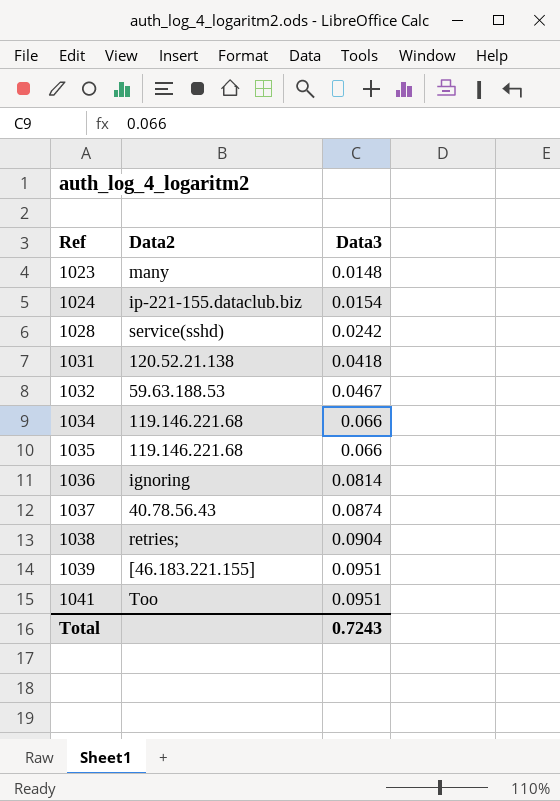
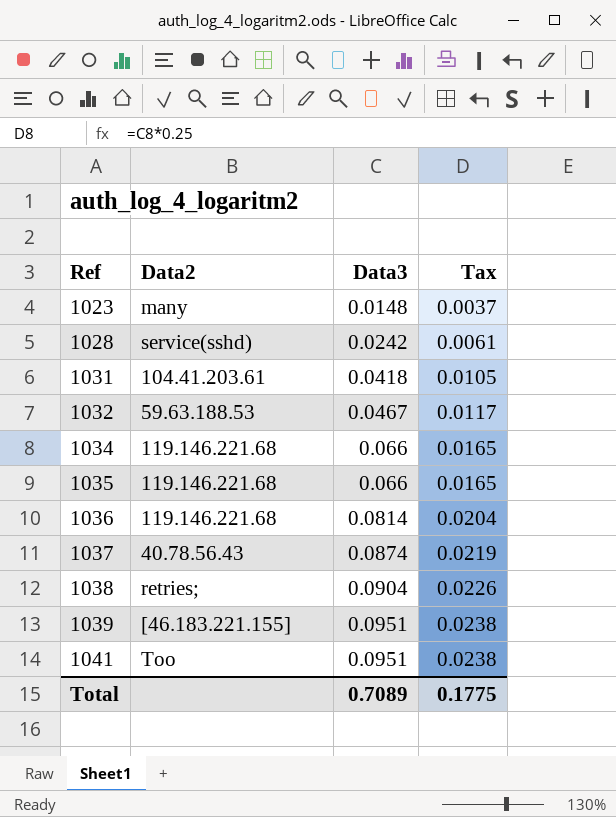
column Tax | formula: none -> [Data3] * 0.25
row 1024: ip-221-155.dataclub.biz | 0.0154 -> none
1031 | Data2: 120.52.21.138 -> 104.41.203.61
1036 | Data2: ignoring -> 119.146.221.68
Total | Data3: 0.7243 -> 0.7089

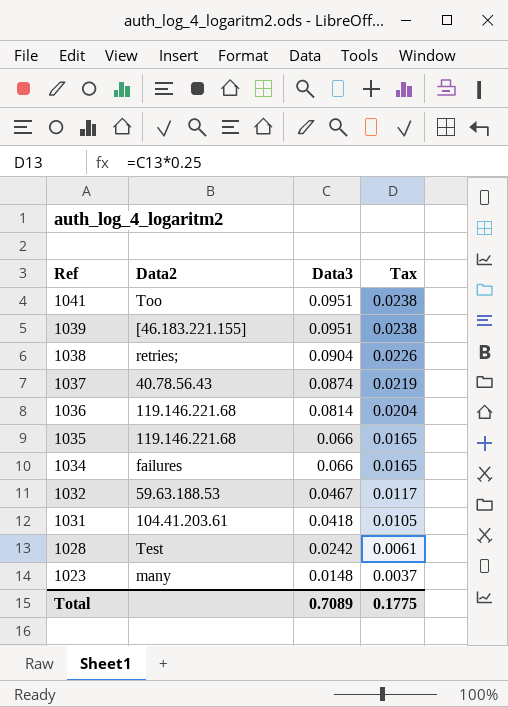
row order: Ref ascending -> Ref descending
1034 | Data2: 119.146.221.68 -> failures
1028 | Data2: service(sshd) -> Test

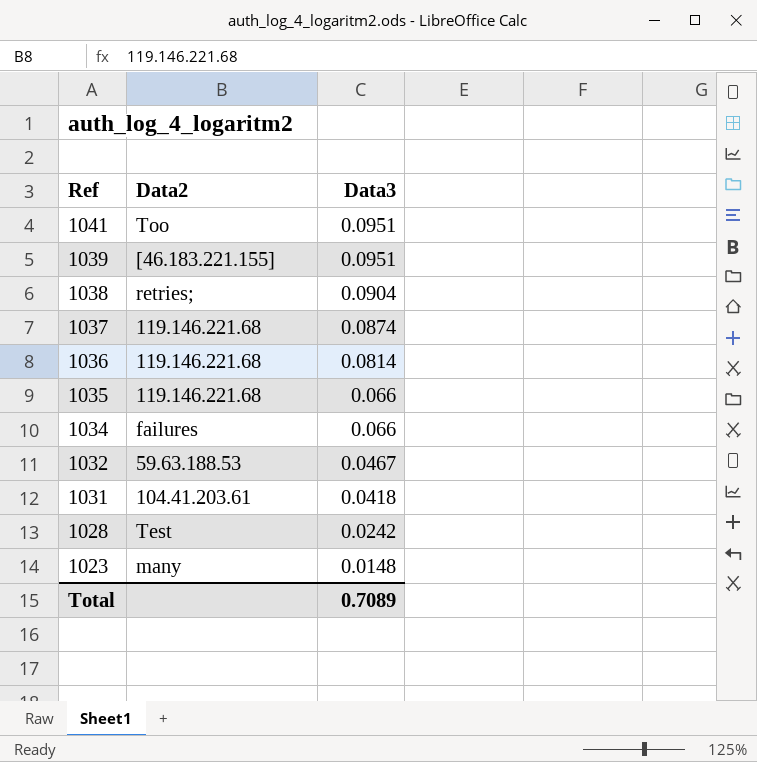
column Tax | formula: [Data3] * 0.25 -> none
1037 | Data2: 40.78.56.43 -> 119.146.221.68

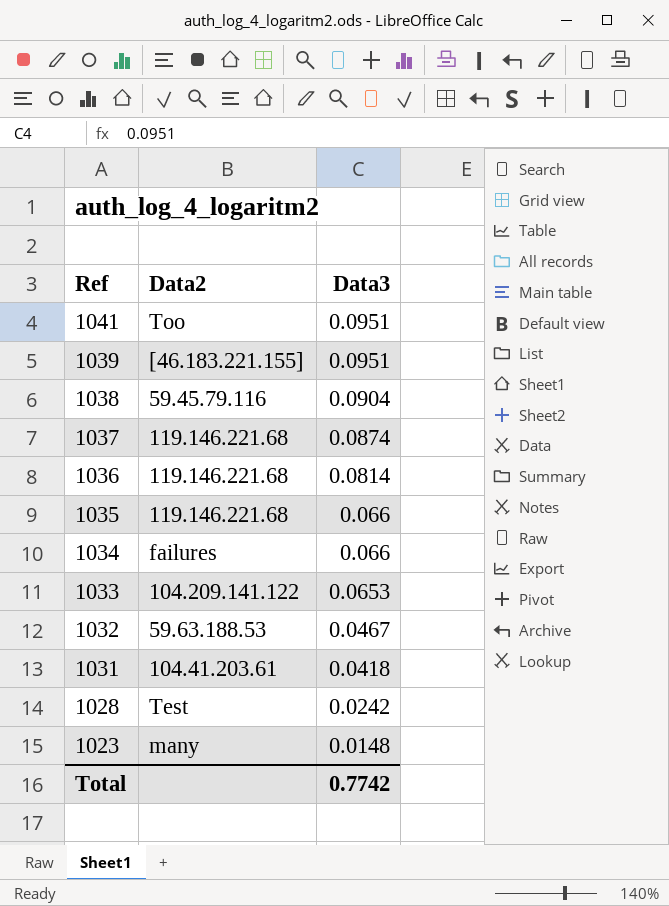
1038 | Data2: retries; -> 59.45.79.116
row 1033: none -> 104.209.141.122 | 0.0653
Total | Data3: 0.7089 -> 0.7742

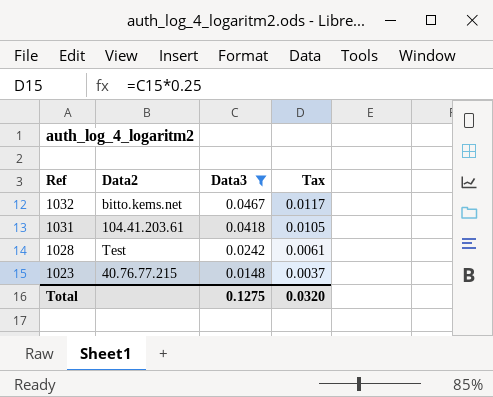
filter: none -> Data3 <= 0.0467
column Tax | formula: none -> [Data3] * 0.25
1032 | Data2: 59.63.188.53 -> bitto.kems.net
1023 | Data2: many -> 40.76.77.215
Total | Data3: 0.7742 -> 0.1275

